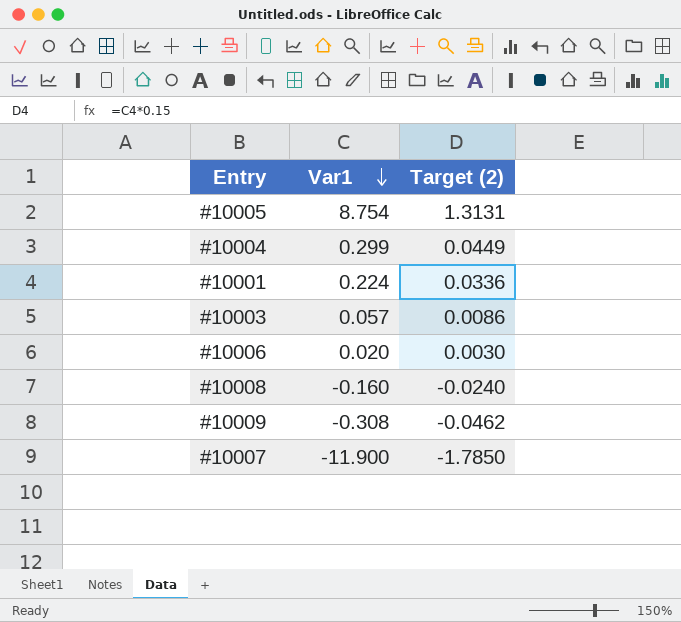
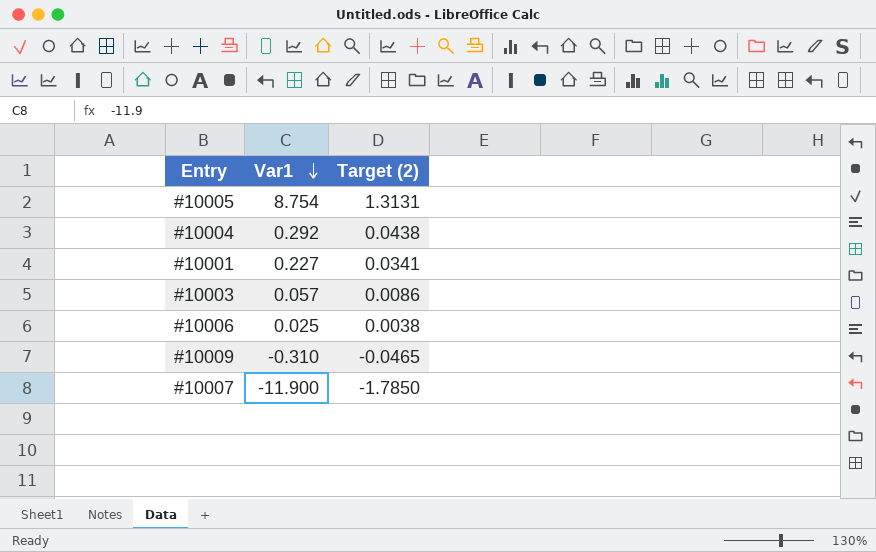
row #10008: -0.160 | -0.0240 -> none
#10004 | Var1: 0.299 -> 0.292
#10004 | Target (2): 0.0449 -> 0.0438
#10001 | Var1: 0.224 -> 0.227
#10001 | Target (2): 0.0336 -> 0.0341
#10006 | Var1: 0.020 -> 0.025
#10006 | Target (2): 0.0030 -> 0.0038
#10009 | Var1: -0.308 -> -0.310
#10009 | Target (2): -0.0462 -> -0.0465

